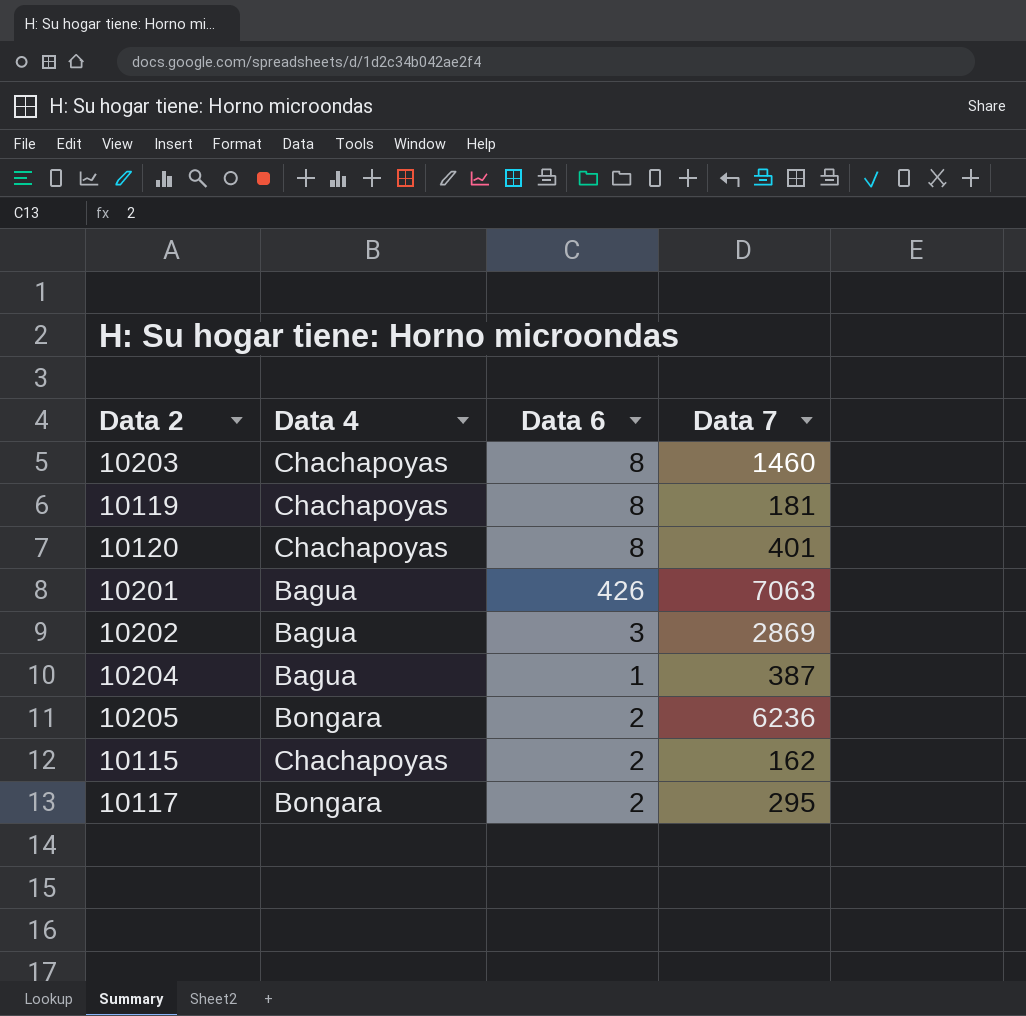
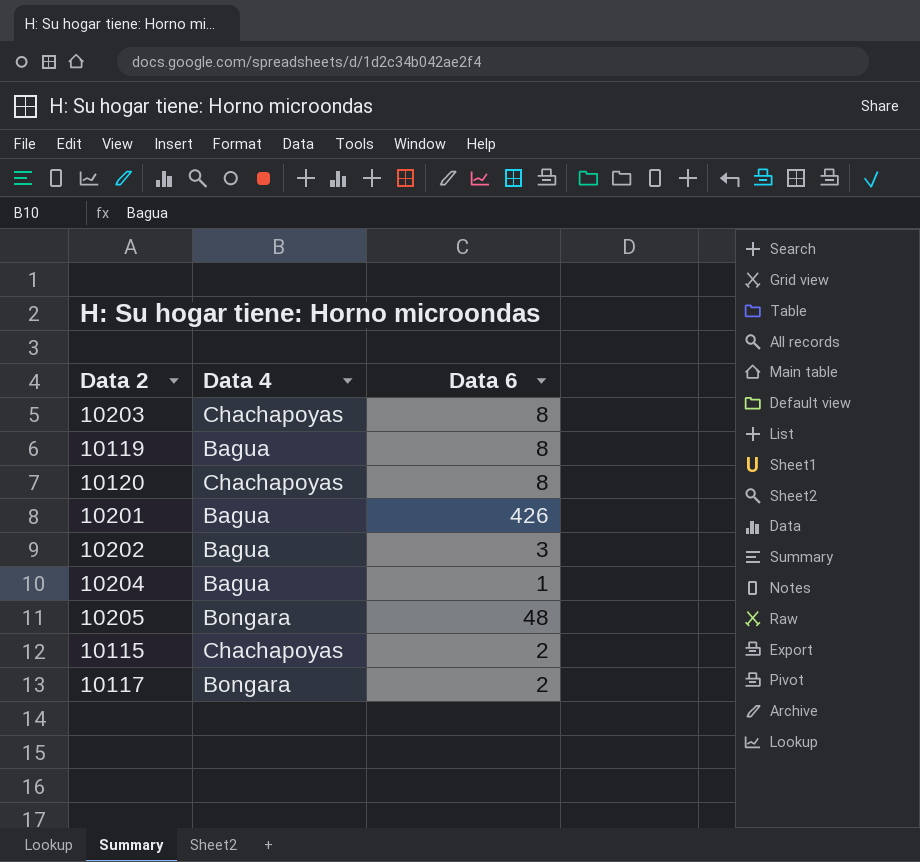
column Data 7 | position: 4 -> none
10119 | Data 4: Chachapoyas -> Bagua
10205 | Data 6: 2 -> 48

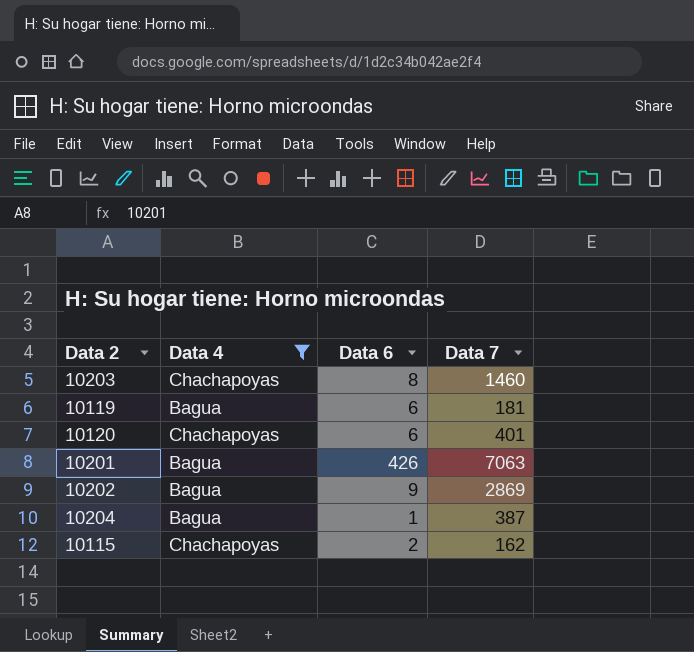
filter: none -> Data 4 != Bongara
column Data 7 | position: none -> 4
10119 | Data 6: 8 -> 6
10120 | Data 6: 8 -> 6
10202 | Data 6: 3 -> 9

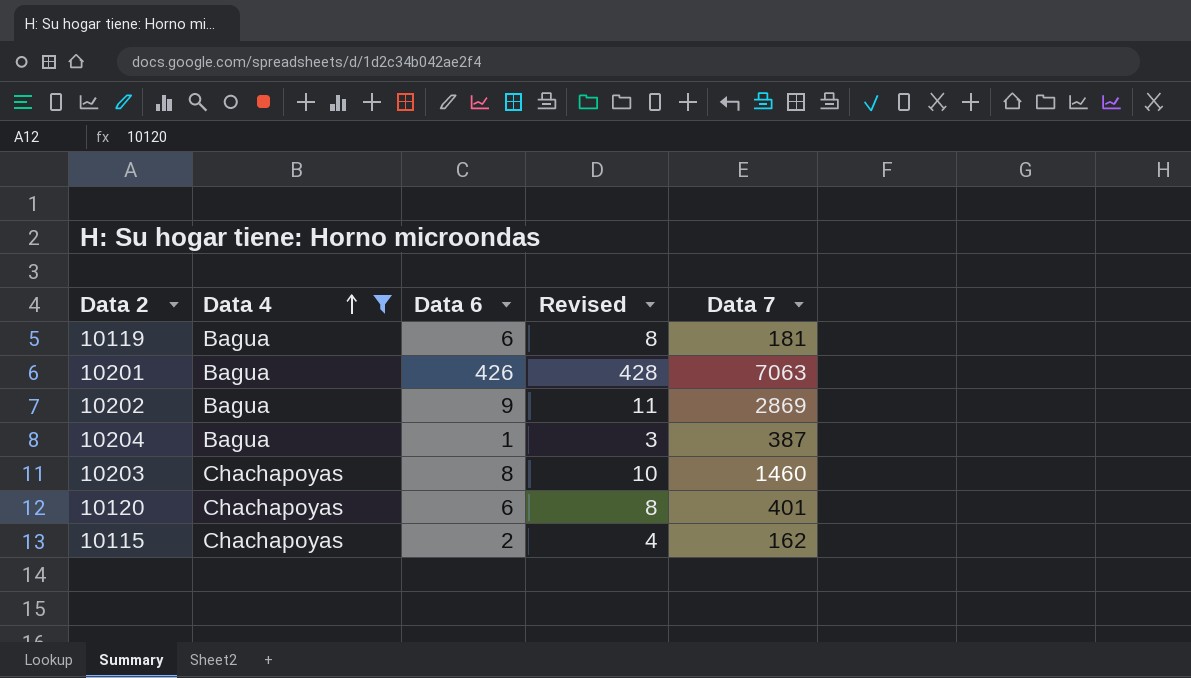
row order: none -> Data 4 ascending
column Revised | formula: none -> [Data 6] + 2

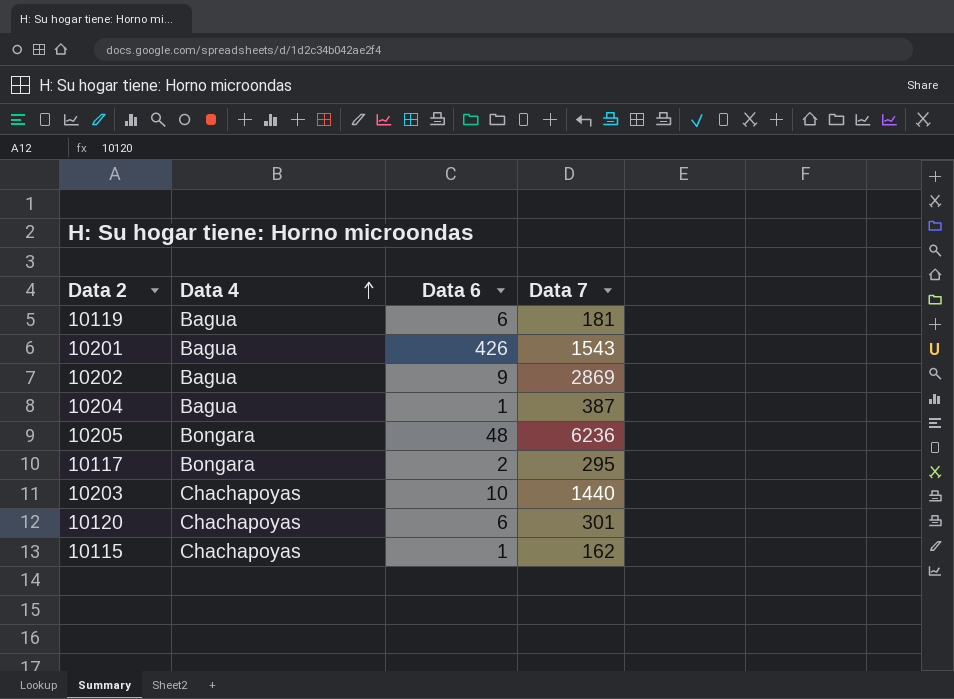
filter: Data 4 != Bongara -> none
column Revised | formula: [Data 6] + 2 -> none
10201 | Data 7: 7063 -> 1543
10203 | Data 6: 8 -> 10
10203 | Data 7: 1460 -> 1440
10120 | Data 7: 401 -> 301
10115 | Data 6: 2 -> 1

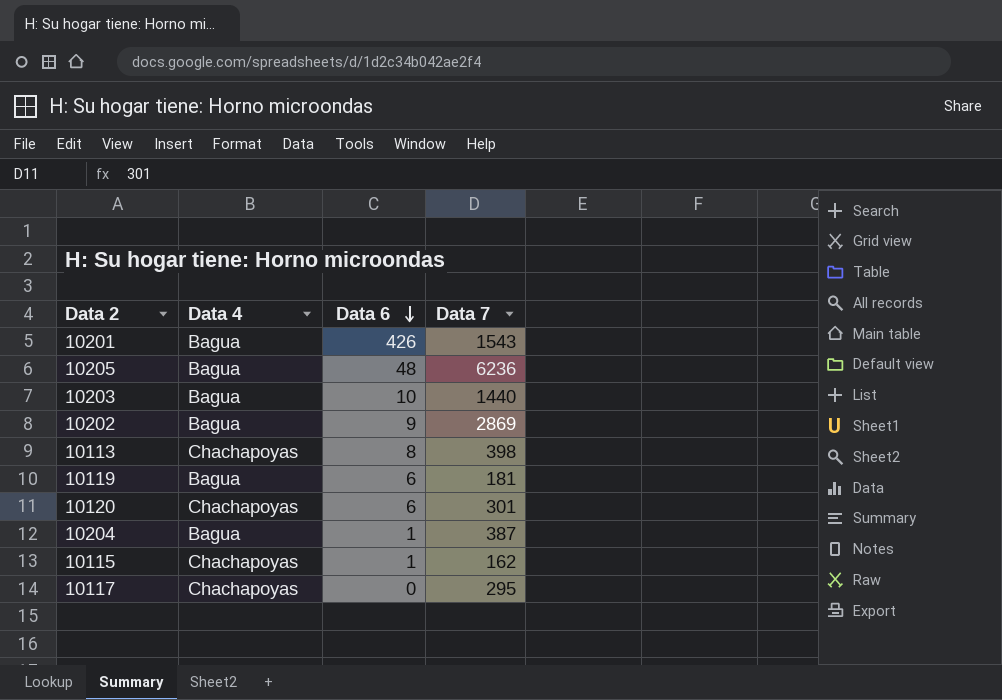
row order: Data 4 ascending -> Data 6 descending
10205 | Data 4: Bongara -> Bagua
10203 | Data 4: Chachapoyas -> Bagua
row 10113: none -> Chachapoyas | 8 | 398
10117 | Data 4: Bongara -> Chachapoyas
10117 | Data 6: 2 -> 0

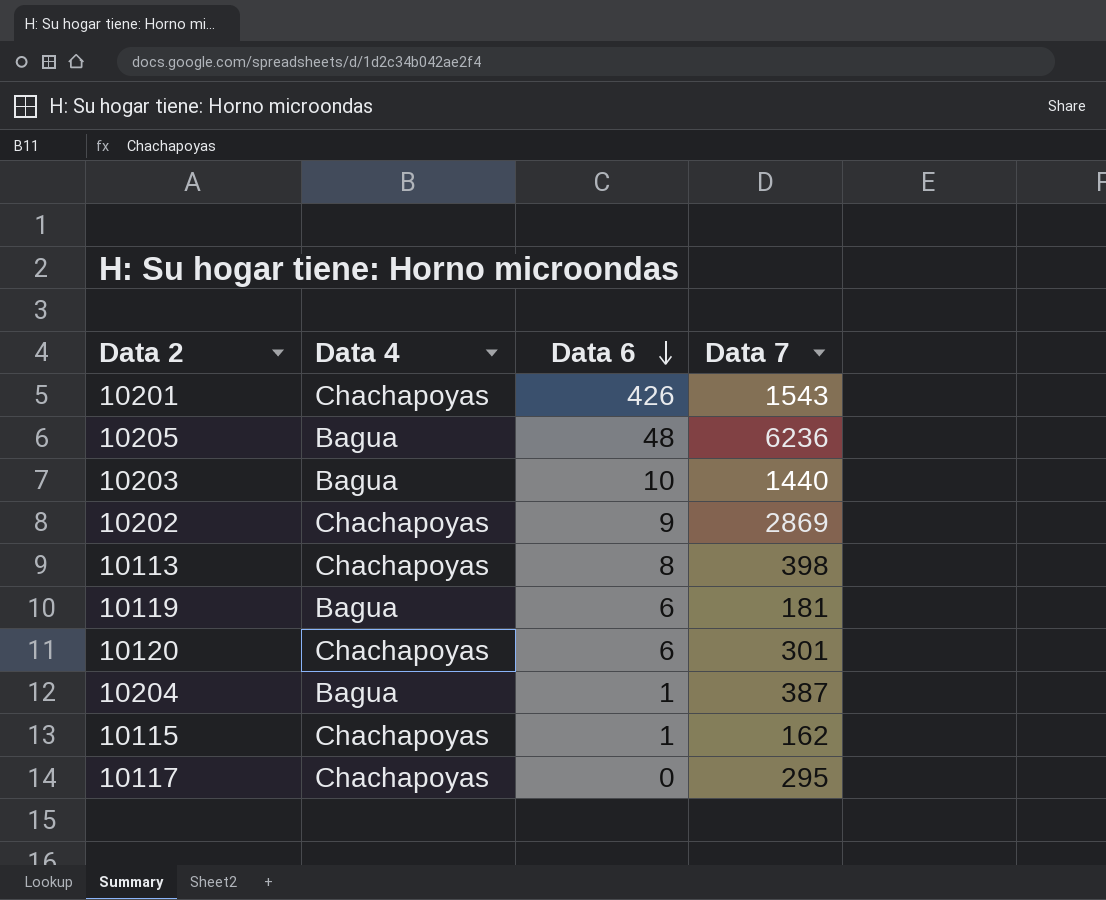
10201 | Data 4: Bagua -> Chachapoyas
10202 | Data 4: Bagua -> Chachapoyas

